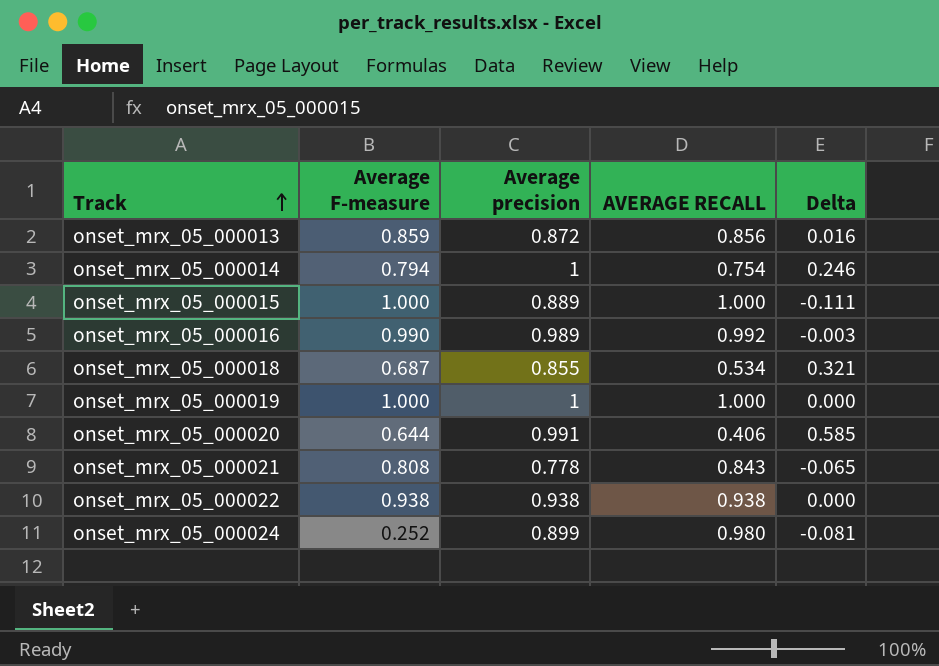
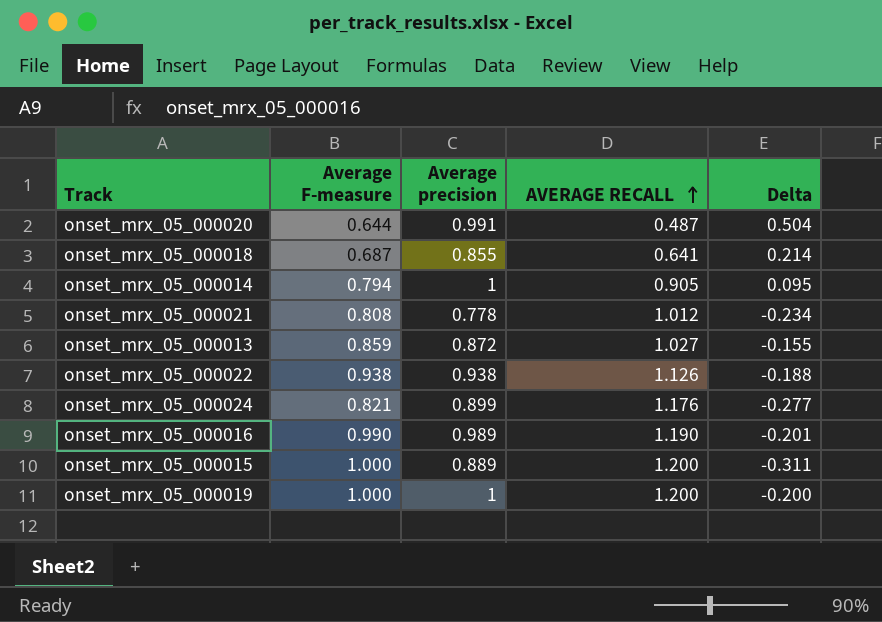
row order: Track ascending -> AVERAGE RECALL ascending
onset_mrx_05_000020 | AVERAGE RECALL: 0.406 -> 0.487
onset_mrx_05_000020 | Delta: 0.585 -> 0.504
onset_mrx_05_000018 | AVERAGE RECALL: 0.534 -> 0.641
onset_mrx_05_000018 | Delta: 0.321 -> 0.214
onset_mrx_05_000014 | AVERAGE RECALL: 0.754 -> 0.905
onset_mrx_05_000014 | Delta: 0.246 -> 0.095
onset_mrx_05_000021 | AVERAGE RECALL: 0.843 -> 1.012
onset_mrx_05_000021 | Delta: -0.065 -> -0.234
onset_mrx_05_000013 | AVERAGE RECALL: 0.856 -> 1.027
onset_mrx_05_000013 | Delta: 0.016 -> -0.155
onset_mrx_05_000022 | AVERAGE RECALL: 0.938 -> 1.126
onset_mrx_05_000022 | Delta: 0.000 -> -0.188
onset_mrx_05_000024 | Average F-measure: 0.252 -> 0.821
onset_mrx_05_000024 | AVERAGE RECALL: 0.980 -> 1.176
onset_mrx_05_000024 | Delta: -0.081 -> -0.277
onset_mrx_05_000016 | AVERAGE RECALL: 0.992 -> 1.190
onset_mrx_05_000016 | Delta: -0.003 -> -0.201
onset_mrx_05_000015 | AVERAGE RECALL: 1.000 -> 1.200
onset_mrx_05_000015 | Delta: -0.111 -> -0.311
onset_mrx_05_000019 | AVERAGE RECALL: 1.000 -> 1.200
onset_mrx_05_000019 | Delta: 0.000 -> -0.200

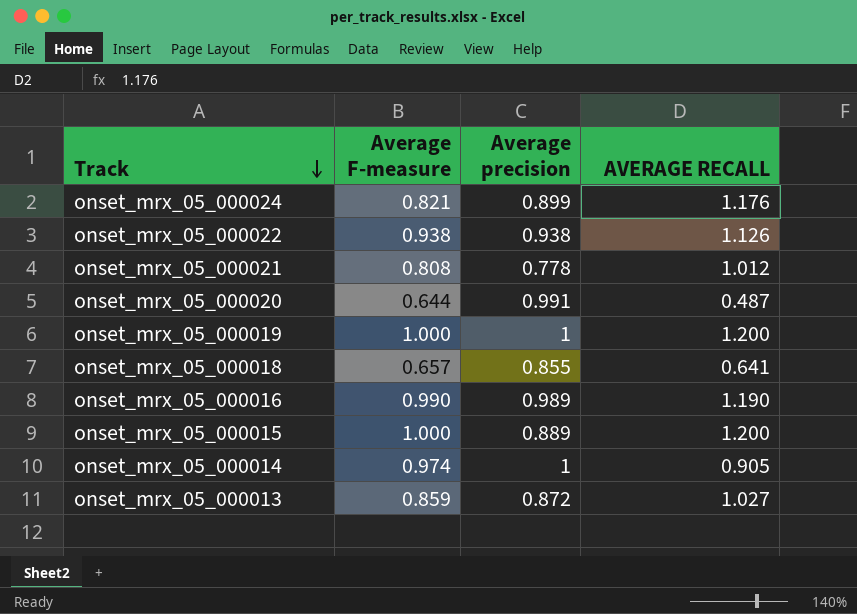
row order: AVERAGE RECALL ascending -> Track descending
column Delta | formula: [Average precision] - [AVERAGE RECALL] -> none
onset_mrx_05_000018 | Average F-measure: 0.687 -> 0.657
onset_mrx_05_000014 | Average F-measure: 0.794 -> 0.974

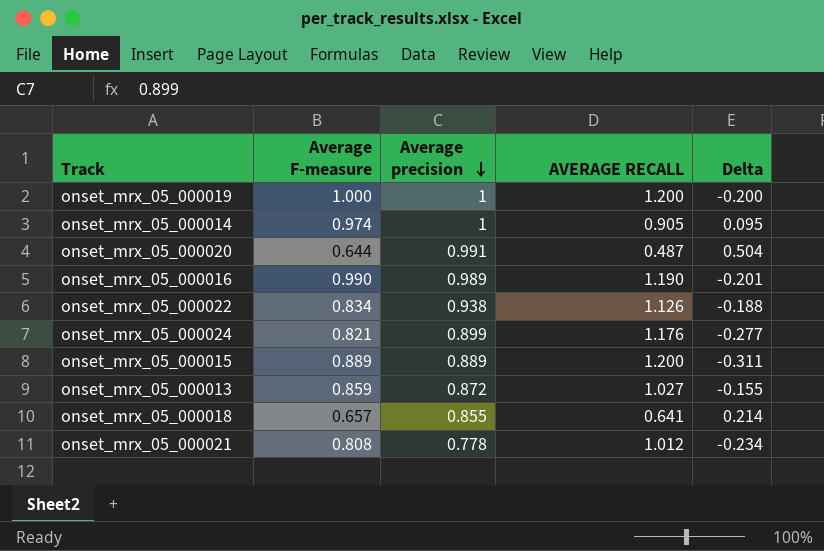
row order: Track descending -> Average precision descending
column Delta | formula: none -> [Average precision] - [AVERAGE RECALL]
onset_mrx_05_000022 | Average F-measure: 0.938 -> 0.834
onset_mrx_05_000015 | Average F-measure: 1.000 -> 0.889

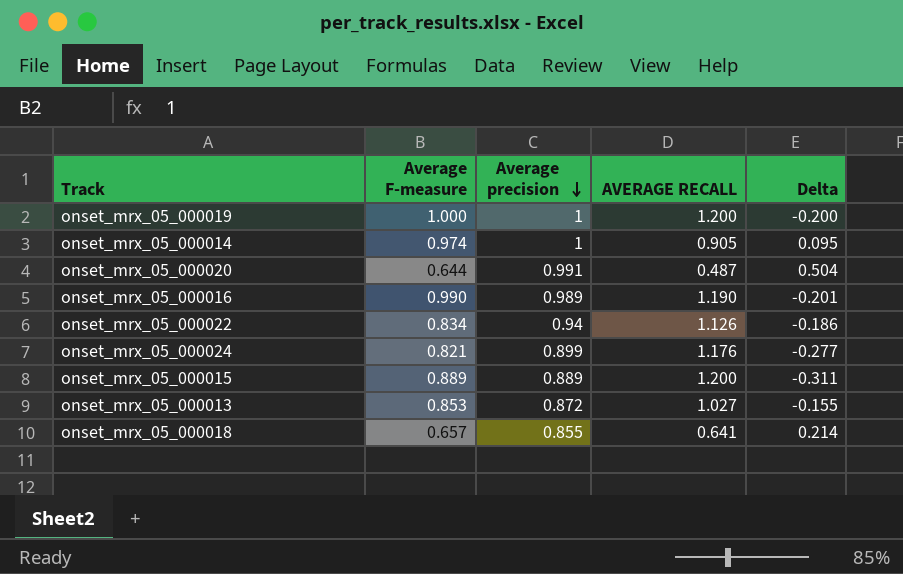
row onset_mrx_05_000021: 0.808 | 0.778 | 1.012 | -0.234 -> none
onset_mrx_05_000022 | Average precision: 0.938 -> 0.94
onset_mrx_05_000022 | Delta: -0.188 -> -0.186
onset_mrx_05_000013 | Average F-measure: 0.859 -> 0.853

